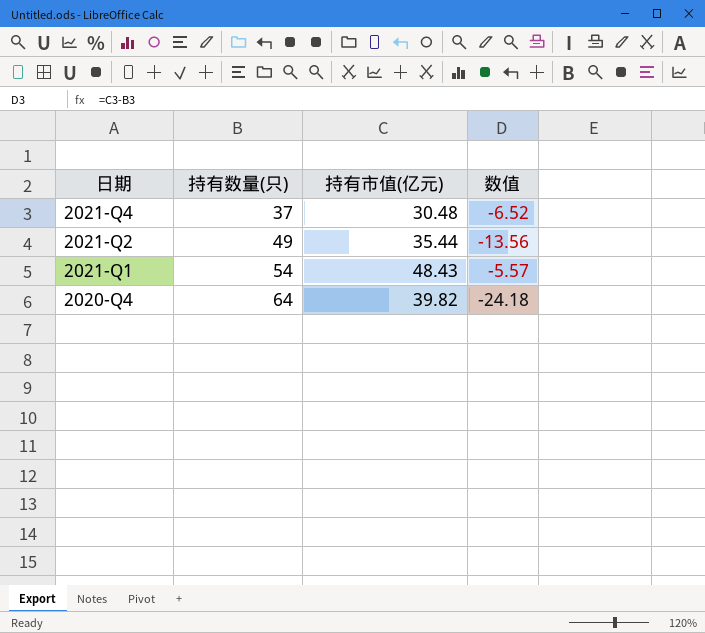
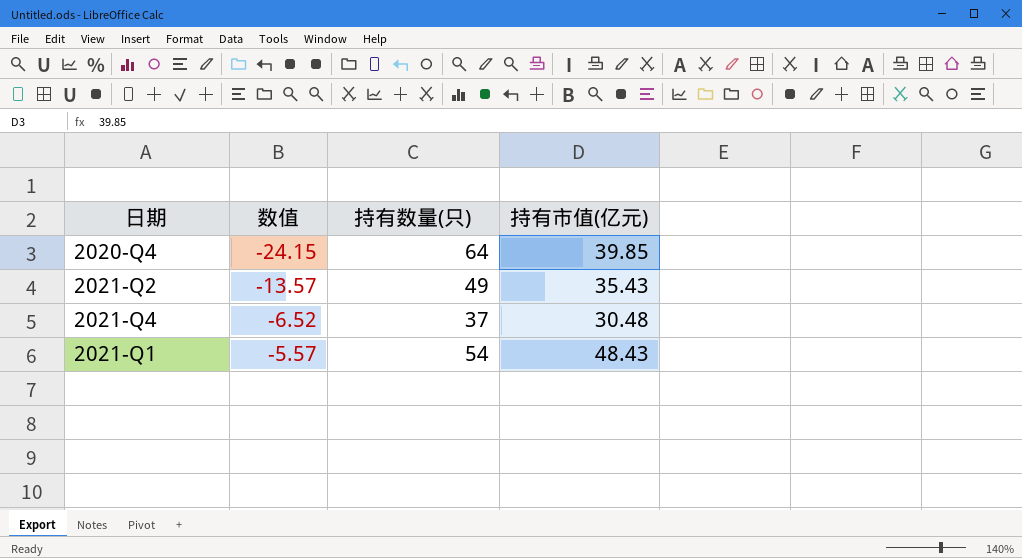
row order: 日期 descending -> 数值 ascending
column 数值 | position: 4 -> 2
2020-Q4 | 数值: -24.18 -> -24.15
2020-Q4 | 持有市值(亿元): 39.82 -> 39.85
2021-Q2 | 数值: -13.56 -> -13.57
2021-Q2 | 持有市值(亿元): 35.44 -> 35.43

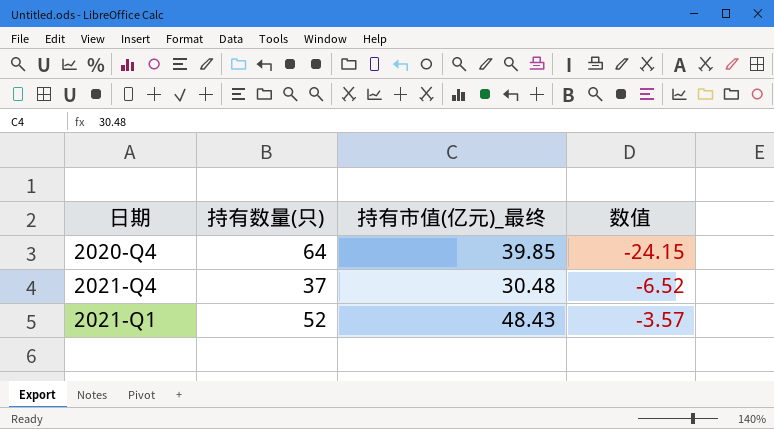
column name: 持有市值(亿元) -> 持有市值(亿元)_最终
column 数值 | position: 2 -> 4
row 2021-Q2: -13.57 | 49 | 35.43 -> none
2021-Q1 | 持有数量(只): 54 -> 52
2021-Q1 | 数值: -5.57 -> -3.57

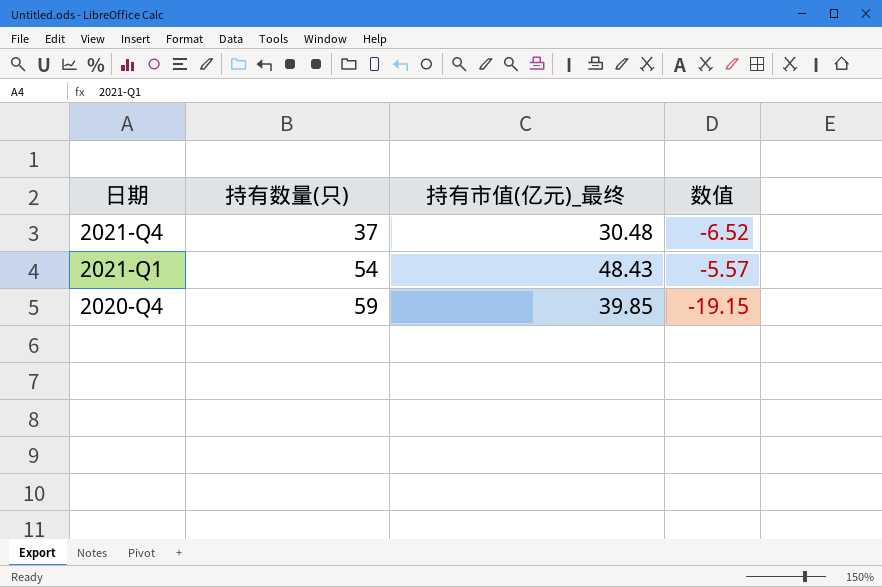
row order: 数值 ascending -> 日期 descending
2021-Q1 | 持有数量(只): 52 -> 54
2021-Q1 | 数值: -3.57 -> -5.57
2020-Q4 | 持有数量(只): 64 -> 59
2020-Q4 | 数值: -24.15 -> -19.15

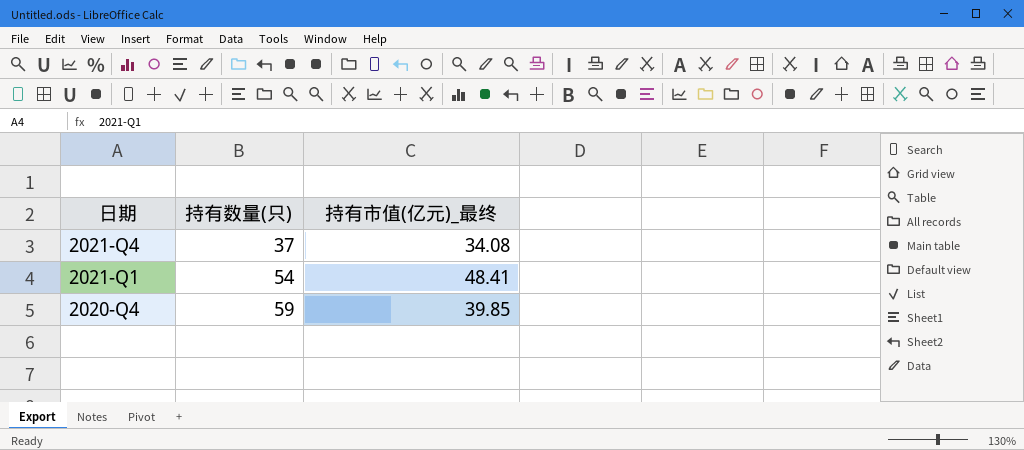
column 数值 | formula: [持有市值(亿元)_最终] - [持有数量(只)] -> none
2021-Q4 | 持有市值(亿元)_最终: 30.48 -> 34.08
2021-Q1 | 持有市值(亿元)_最终: 48.43 -> 48.41

